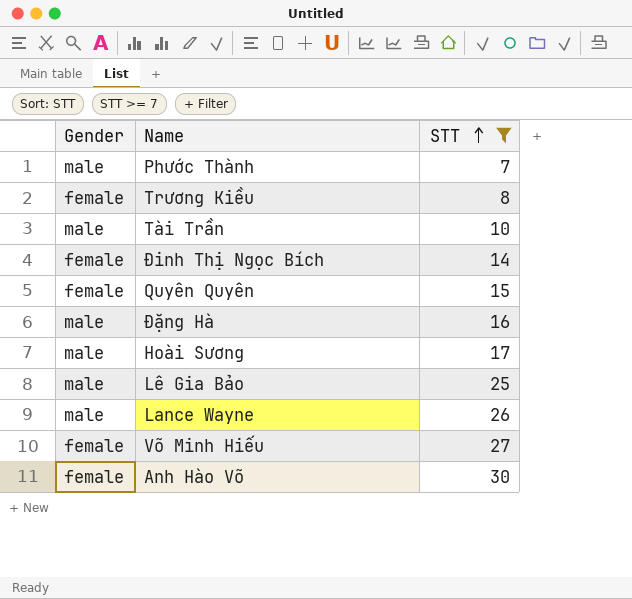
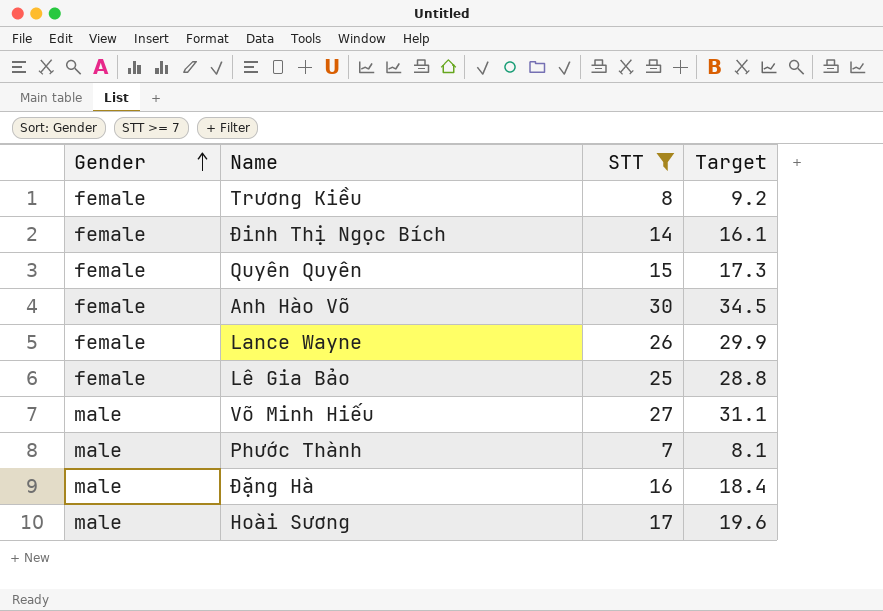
row order: STT ascending -> Gender ascending
column Target | formula: none -> [STT] * 1.15
row Tài Trần: male | 10 -> none
Lance Wayne | Gender: male -> female
Lê Gia Bảo | Gender: male -> female
Võ Minh Hiếu | Gender: female -> male

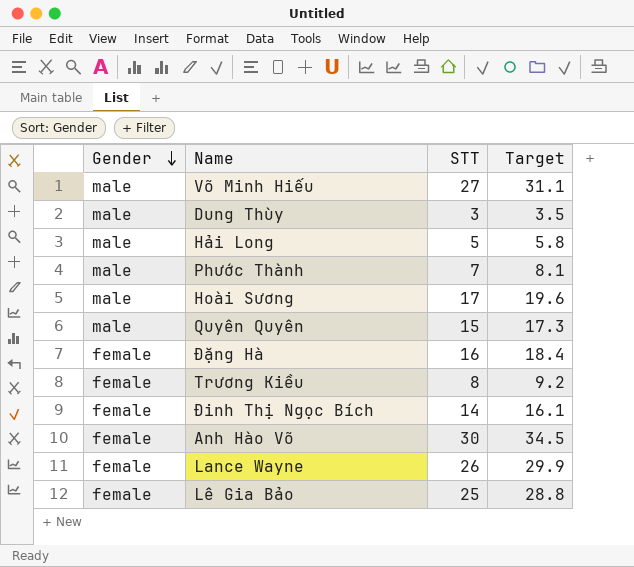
filter: STT >= 7 -> none
row order: Gender ascending -> Gender descending
Quyên Quyên | Gender: female -> male
Đặng Hà | Gender: male -> female

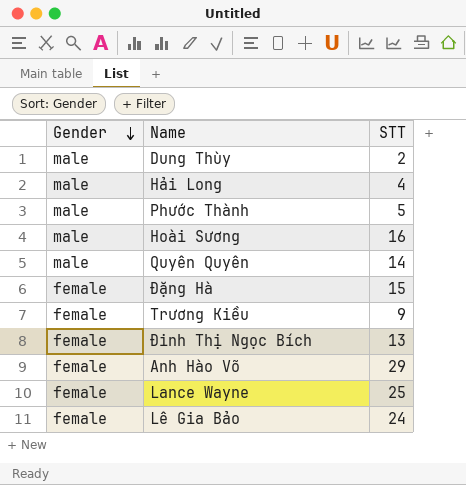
column Target | formula: [STT] * 1.15 -> none
row Võ Minh Hiếu: male | 27 | 31.1 -> none
Dung Thùy | STT: 3 -> 2
Hải Long | STT: 5 -> 4
Phước Thành | STT: 7 -> 5
Hoài Sương | STT: 17 -> 16
Quyên Quyên | STT: 15 -> 14
Đặng Hà | STT: 16 -> 15
Trương Kiều | STT: 8 -> 9
Đinh Thị Ngọc Bích | STT: 14 -> 13
Anh Hào Võ | STT: 30 -> 29
Lance Wayne | STT: 26 -> 25
Lê Gia Bảo | STT: 25 -> 24

